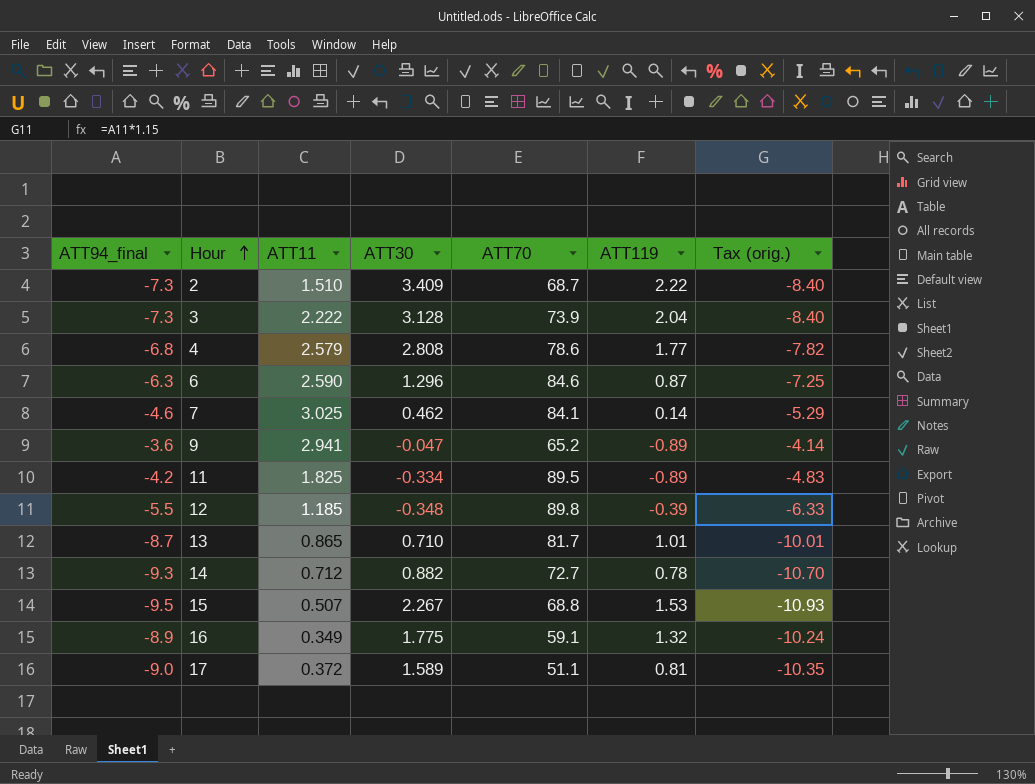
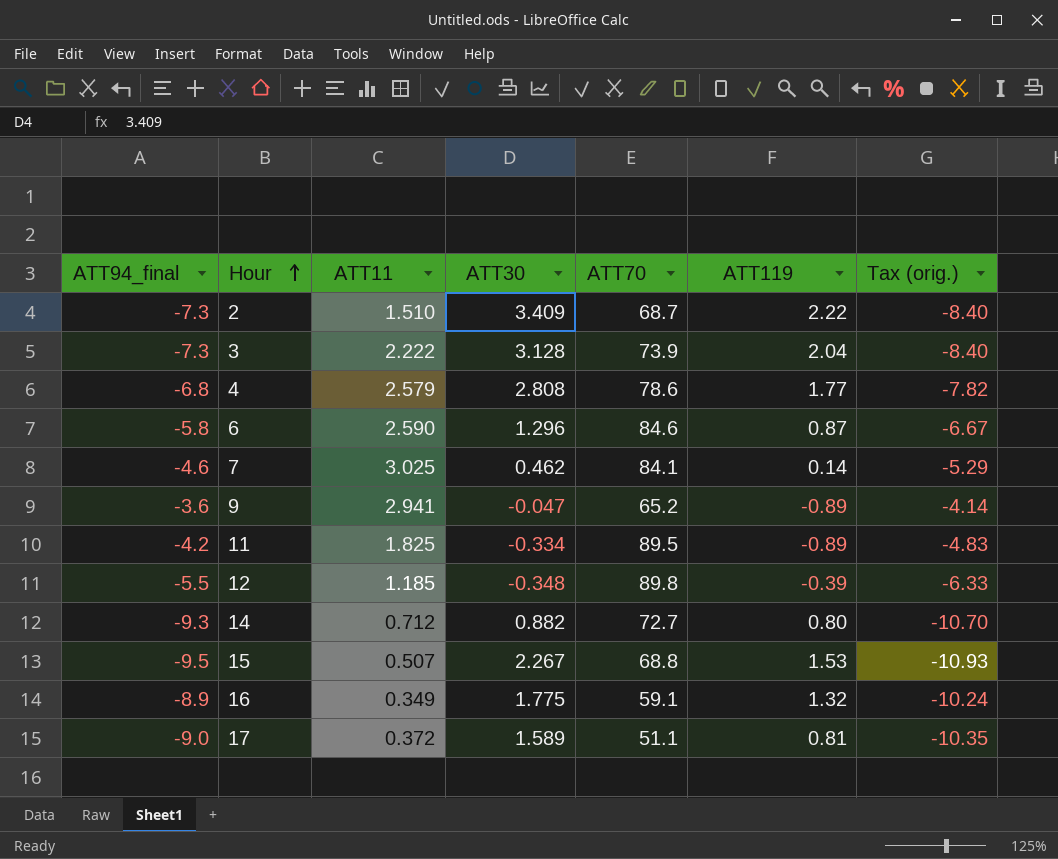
row 13: -8.7 | 0.865 | 0.710 | 81.7 | 1.01 | -10.01 -> none
6 | ATT94_final: -6.3 -> -5.8
6 | Tax (orig.): -7.25 -> -6.67
14 | ATT119: 0.78 -> 0.80

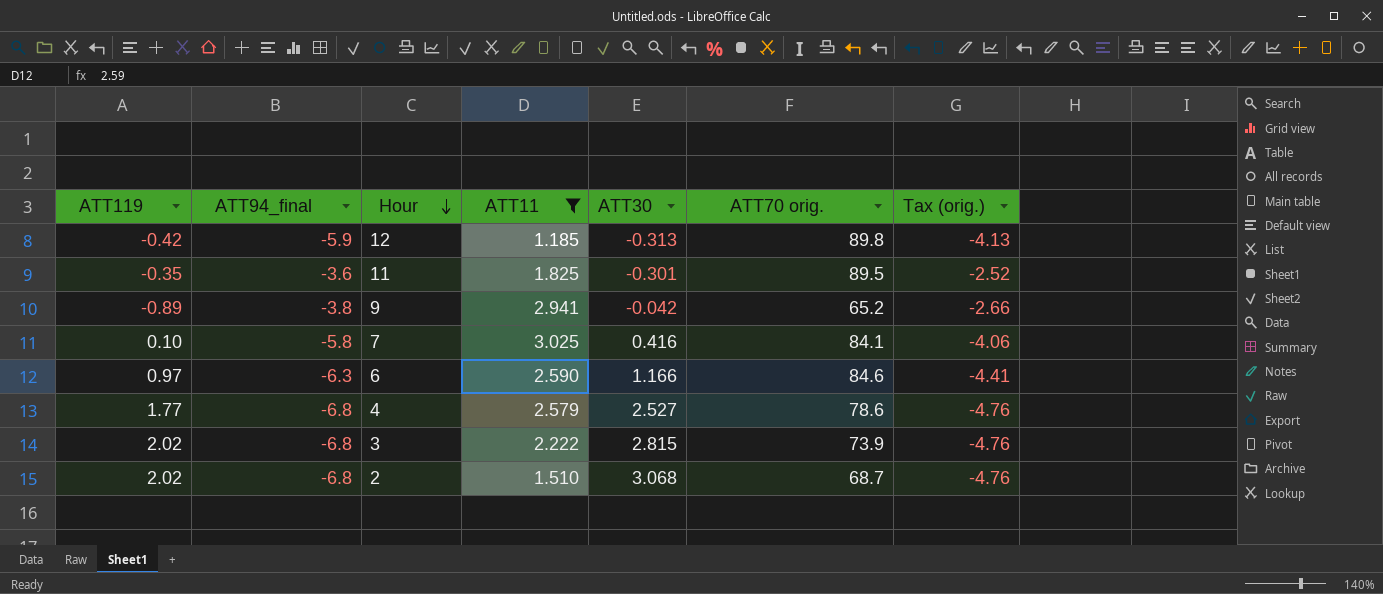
filter: none -> ATT11 >= 1.185
row order: Hour ascending -> Hour descending
column ATT119 | position: 6 -> 1
column name: ATT70 -> ATT70 orig.
column Tax (orig.) | formula: [ATT94_final] * 1.15 -> [ATT94_final] * 0.7
12 | ATT119: -0.39 -> -0.42
12 | ATT94_final: -5.5 -> -5.9
12 | ATT30: -0.348 -> -0.313
11 | ATT119: -0.89 -> -0.35
11 | ATT94_final: -4.2 -> -3.6
11 | ATT30: -0.334 -> -0.301
9 | ATT94_final: -3.6 -> -3.8
9 | ATT30: -0.047 -> -0.042
7 | ATT119: 0.14 -> 0.10
7 | ATT94_final: -4.6 -> -5.8
7 | ATT30: 0.462 -> 0.416
6 | ATT119: 0.87 -> 0.97
6 | ATT94_final: -5.8 -> -6.3
6 | ATT30: 1.296 -> 1.166
4 | ATT30: 2.808 -> 2.527
3 | ATT119: 2.04 -> 2.02
3 | ATT94_final: -7.3 -> -6.8
3 | ATT30: 3.128 -> 2.815
2 | ATT119: 2.22 -> 2.02
2 | ATT94_final: -7.3 -> -6.8
2 | ATT30: 3.409 -> 3.068

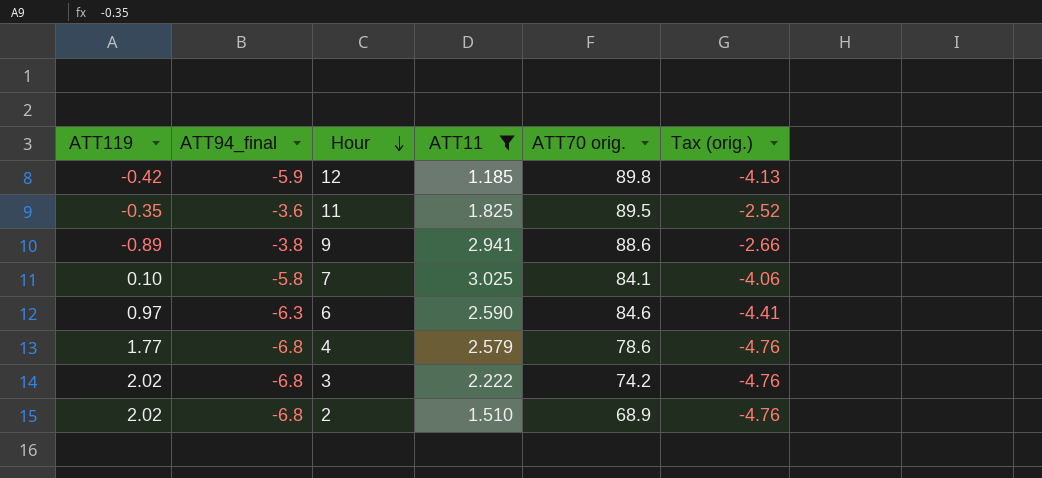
column ATT30 | position: 5 -> none
9 | ATT70 orig.: 65.2 -> 88.6
3 | ATT70 orig.: 73.9 -> 74.2
2 | ATT70 orig.: 68.7 -> 68.9

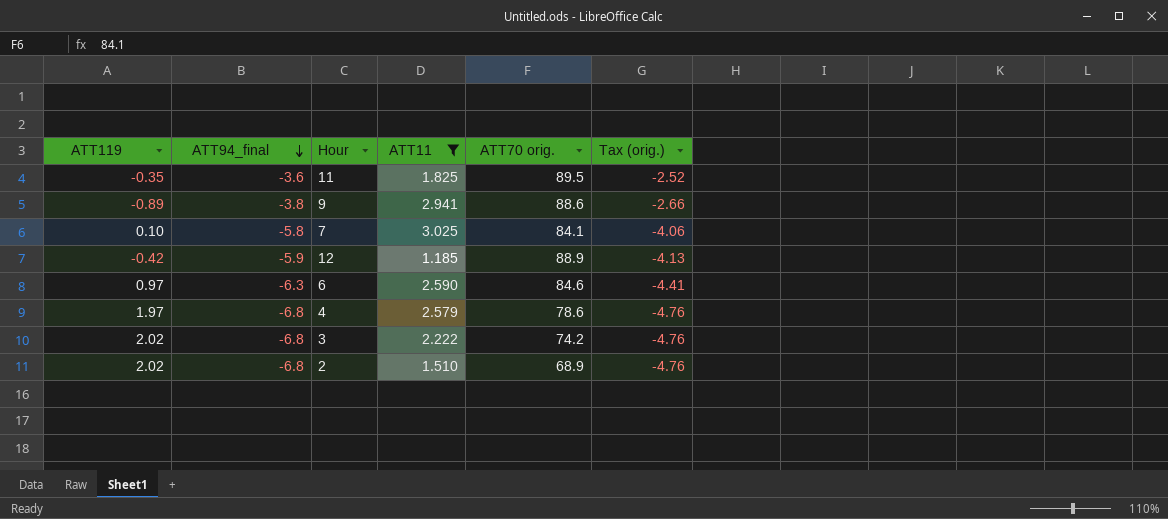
row order: Hour descending -> ATT94_final descending
12 | ATT70 orig.: 89.8 -> 88.9
4 | ATT119: 1.77 -> 1.97

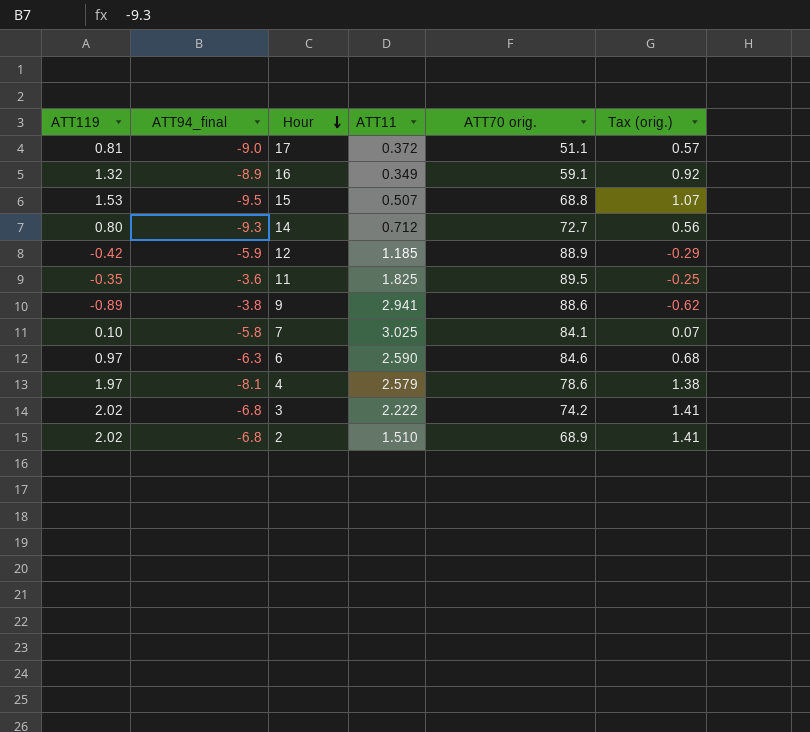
filter: ATT11 >= 1.185 -> none
row order: ATT94_final descending -> Hour descending
column Tax (orig.) | formula: [ATT94_final] * 0.7 -> [ATT119] * 0.7
4 | ATT94_final: -6.8 -> -8.1

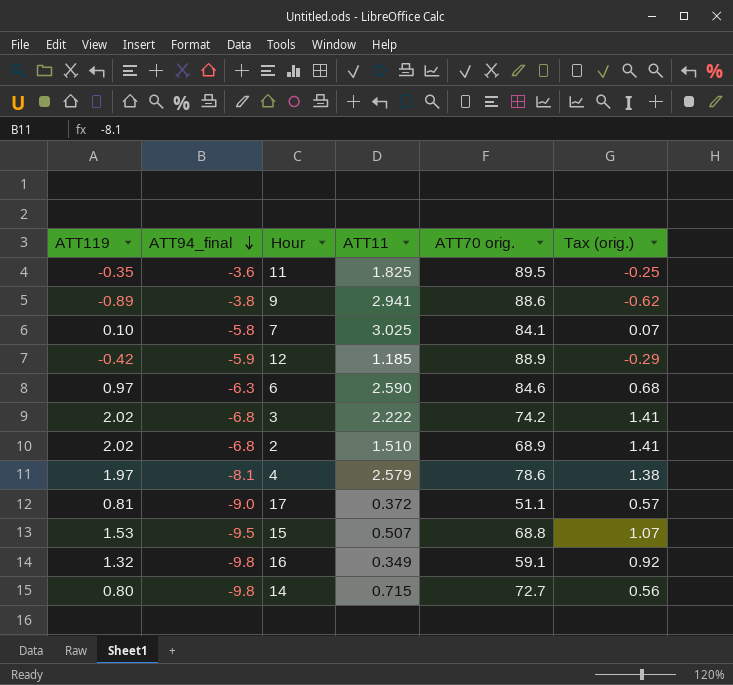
row order: Hour descending -> ATT94_final descending
16 | ATT94_final: -8.9 -> -9.8
14 | ATT94_final: -9.3 -> -9.8
14 | ATT11: 0.712 -> 0.715

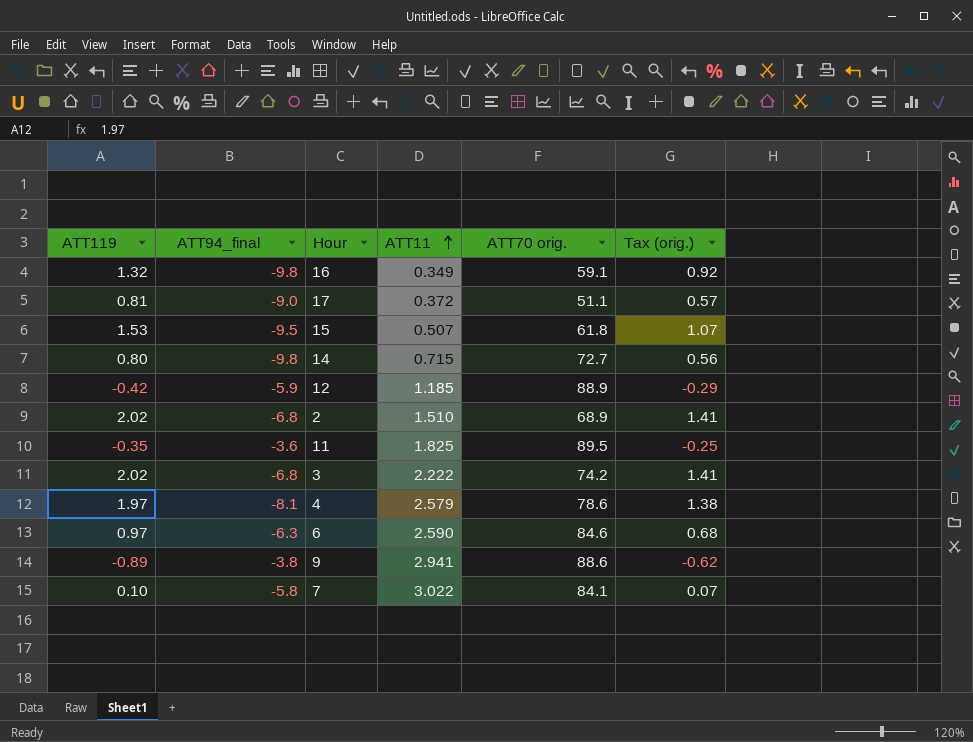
row order: ATT94_final descending -> ATT11 ascending
15 | ATT70 orig.: 68.8 -> 61.8
7 | ATT11: 3.025 -> 3.022

